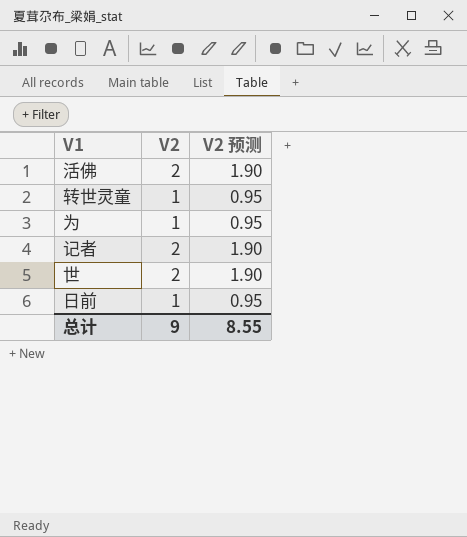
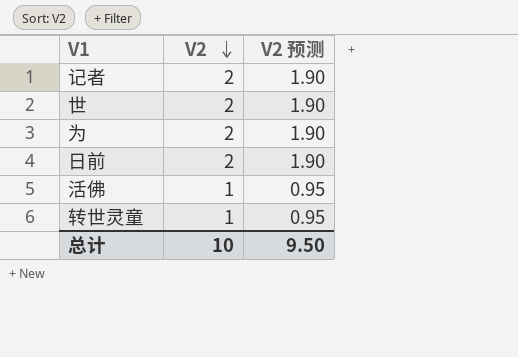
row order: none -> V2 descending
为 | V2: 1 -> 2
为 | V2 预测: 0.95 -> 1.90
日前 | V2: 1 -> 2
日前 | V2 预测: 0.95 -> 1.90
活佛 | V2: 2 -> 1
活佛 | V2 预测: 1.90 -> 0.95
总计 | V2: 9 -> 10
总计 | V2 预测: 8.55 -> 9.50

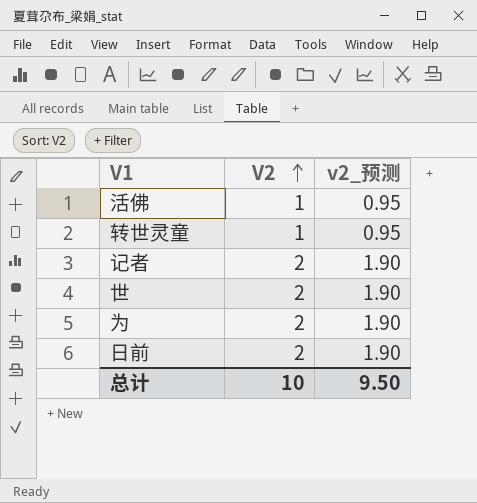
row order: V2 descending -> V2 ascending
column name: V2 预测 -> v2_预测

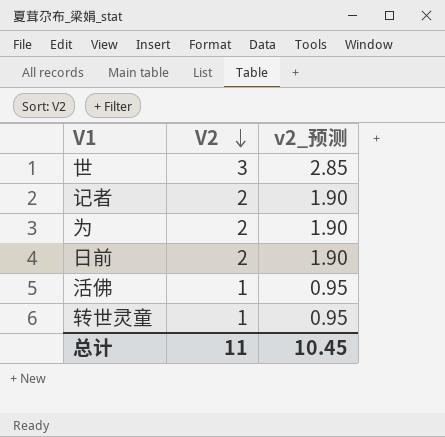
row order: V2 ascending -> V2 descending
世 | V2: 2 -> 3
世 | v2_预测: 1.90 -> 2.85
总计 | V2: 10 -> 11
总计 | v2_预测: 9.50 -> 10.45

